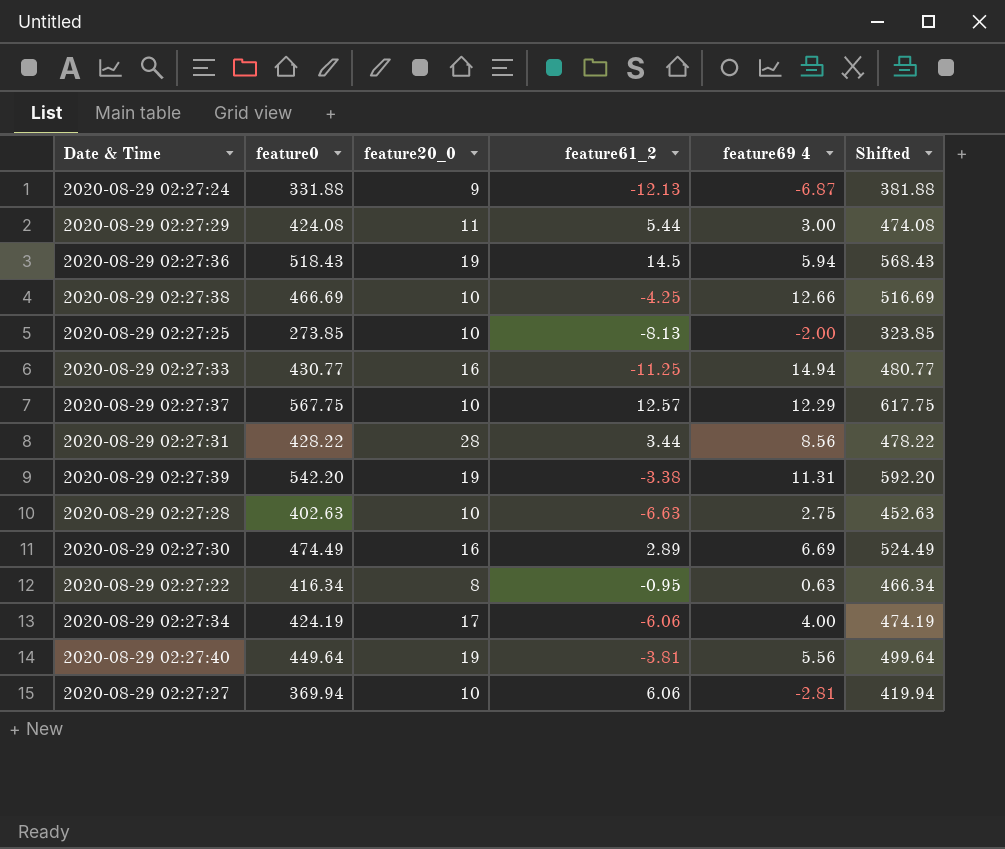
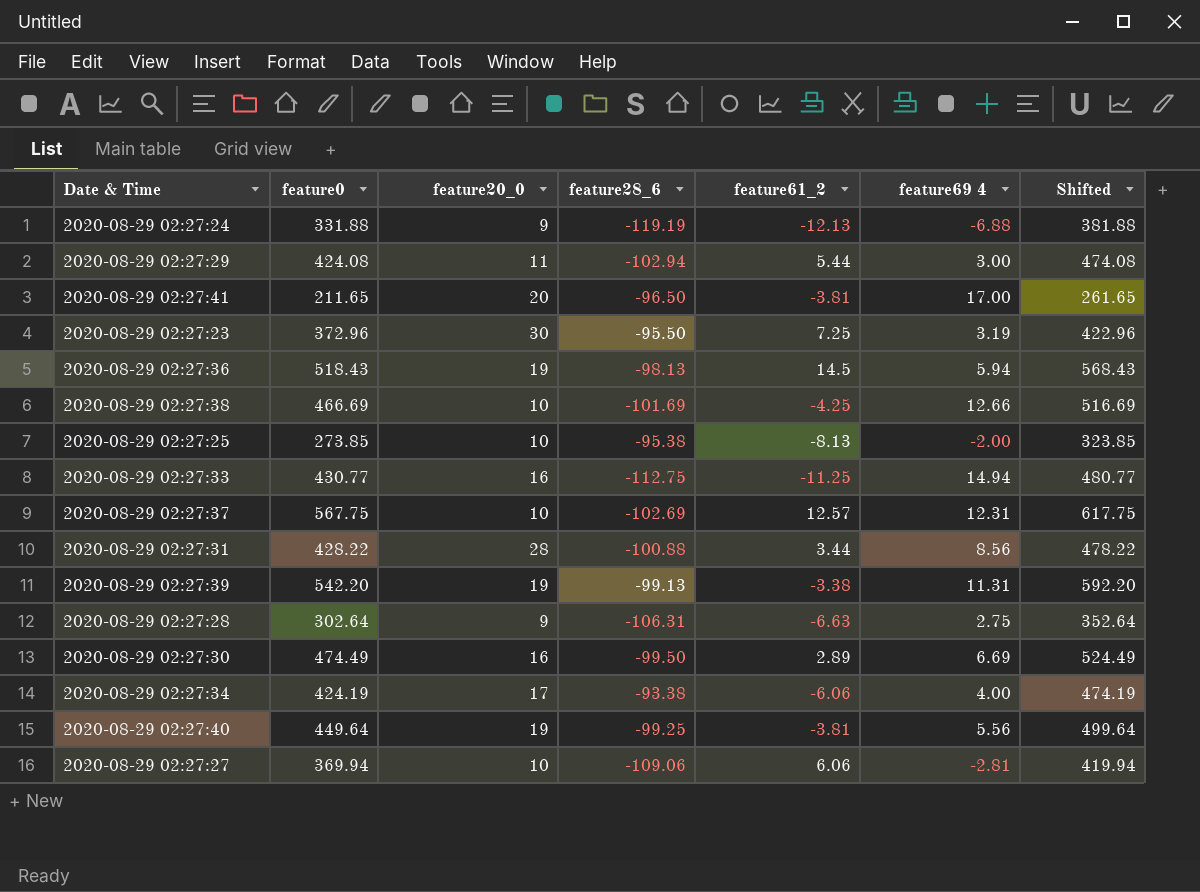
column feature28_6 | position: none -> 4
row 2020-08-29 02:27:22: 416.34 | 8 | -0.95 | 0.63 | 466.34 -> none
2020-08-29 02:27:24 | feature69 4: -6.87 -> -6.88
row 2020-08-29 02:27:41: none -> 211.65 | 20 | -96.50 | -3.81 | 17.00 | 261.65
row 2020-08-29 02:27:23: none -> 372.96 | 30 | -95.50 | 7.25 | 3.19 | 422.96
2020-08-29 02:27:37 | feature69 4: 12.29 -> 12.31
2020-08-29 02:27:28 | feature0: 402.63 -> 302.64
2020-08-29 02:27:28 | feature20_0: 10 -> 9
2020-08-29 02:27:28 | Shifted: 452.63 -> 352.64

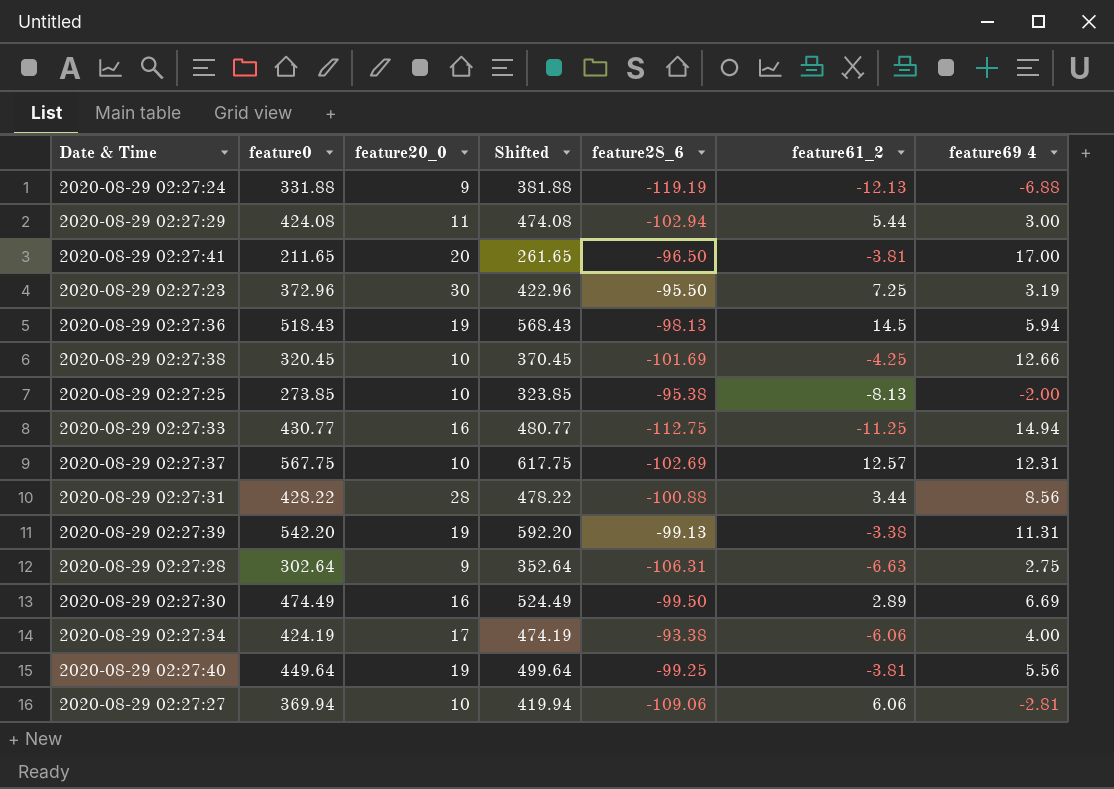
column Shifted | position: 7 -> 4
2020-08-29 02:27:38 | feature0: 466.69 -> 320.45
2020-08-29 02:27:38 | Shifted: 516.69 -> 370.45

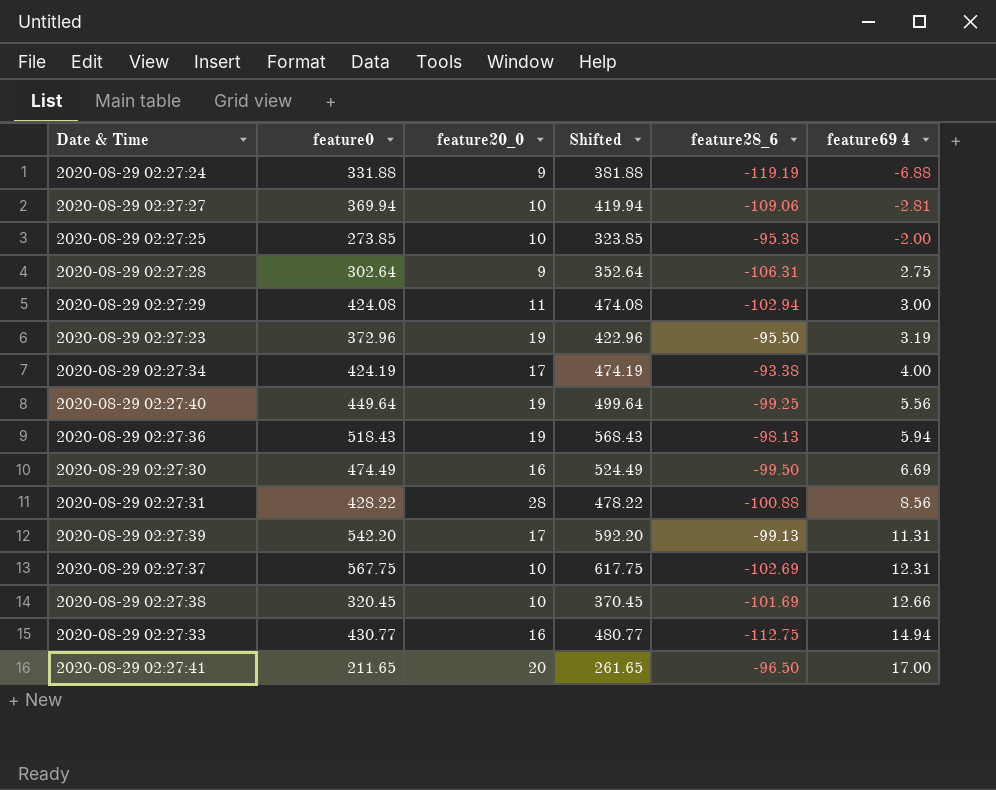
row order: none -> feature69 4 ascending
column feature61_2 | position: 6 -> none
2020-08-29 02:27:23 | feature20_0: 30 -> 19
2020-08-29 02:27:39 | feature20_0: 19 -> 17

